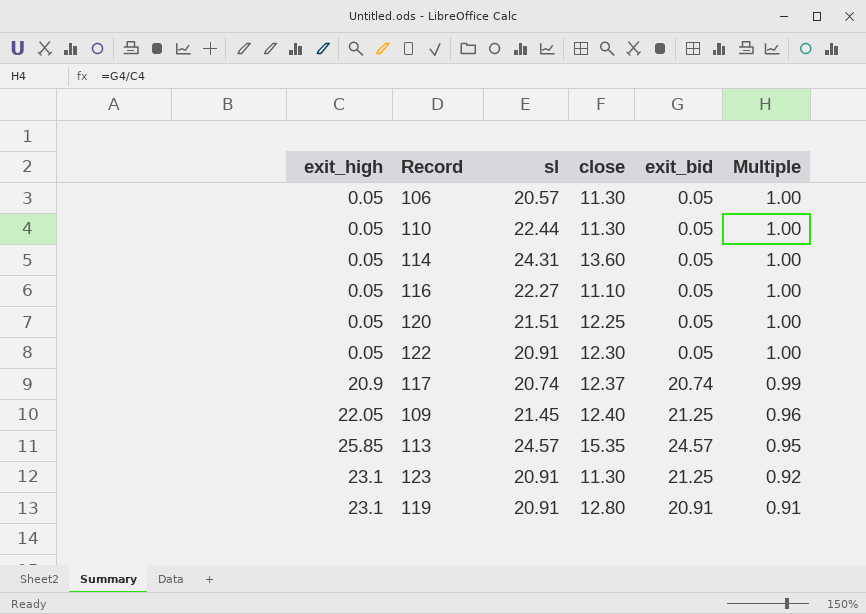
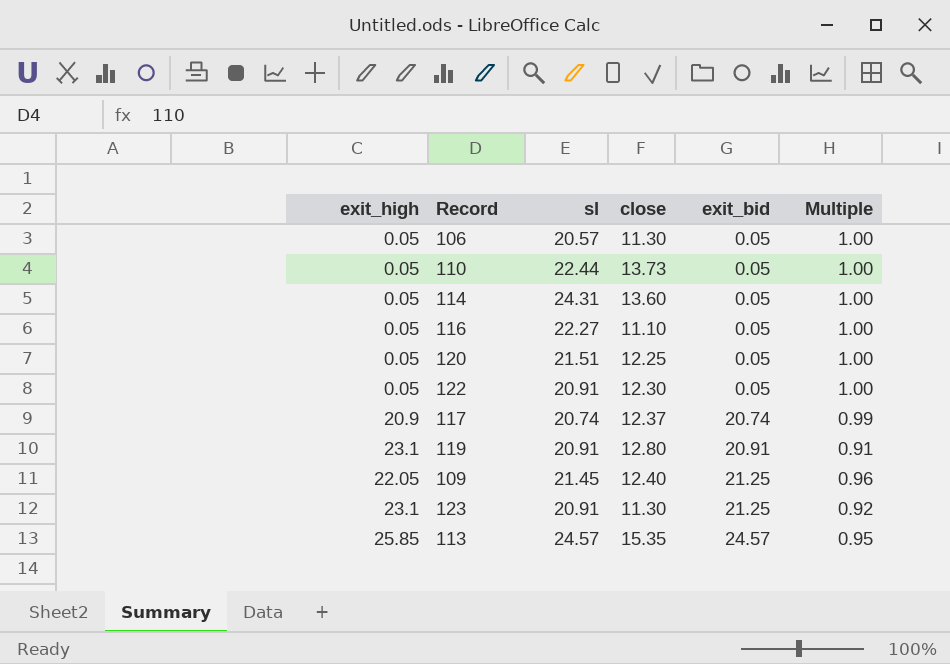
row order: Multiple descending -> exit_bid ascending
110 | close: 11.30 -> 13.73

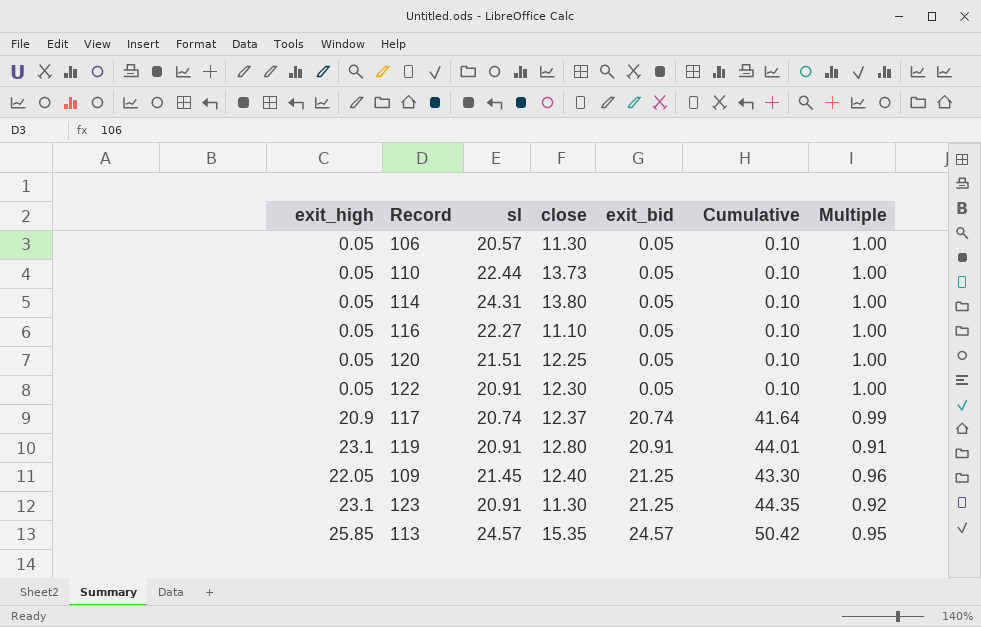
column Cumulative | formula: none -> [exit_high] + [exit_bid]
114 | close: 13.60 -> 13.80

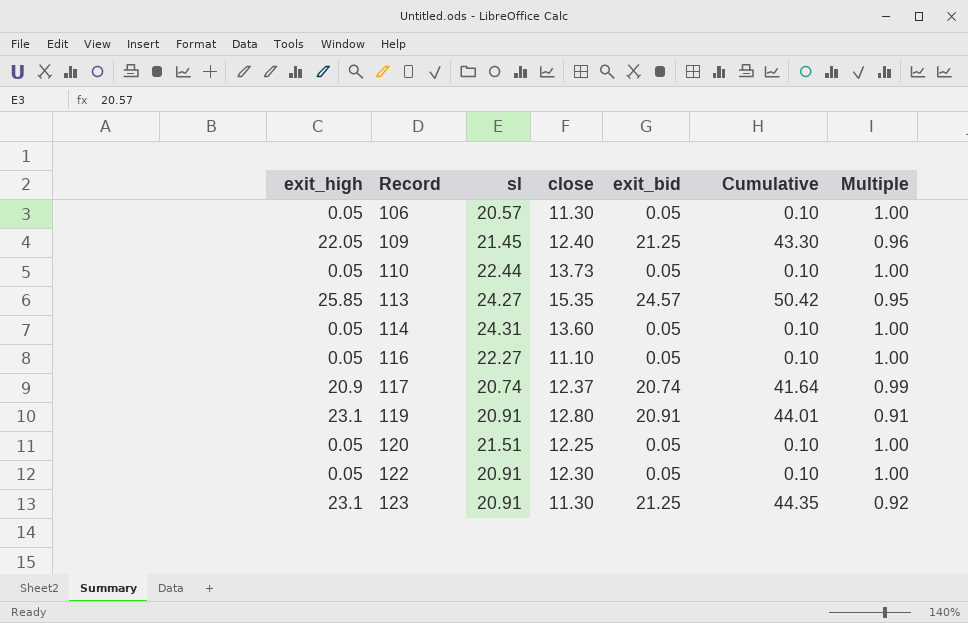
row order: exit_bid ascending -> Record ascending
113 | sl: 24.57 -> 24.27
114 | close: 13.80 -> 13.60

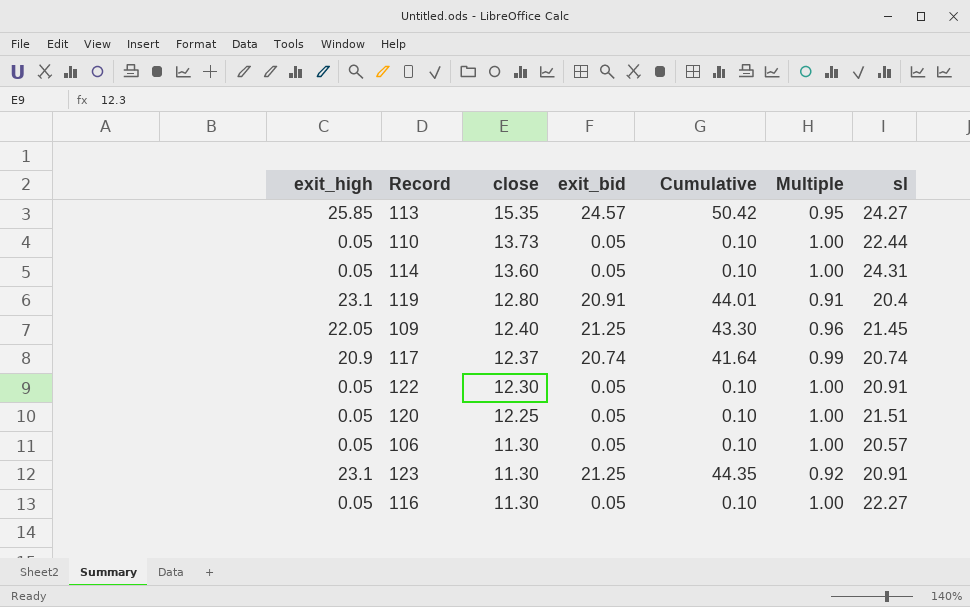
row order: Record ascending -> close descending
column sl | position: 3 -> 7
119 | sl: 20.91 -> 20.4
116 | close: 11.10 -> 11.30

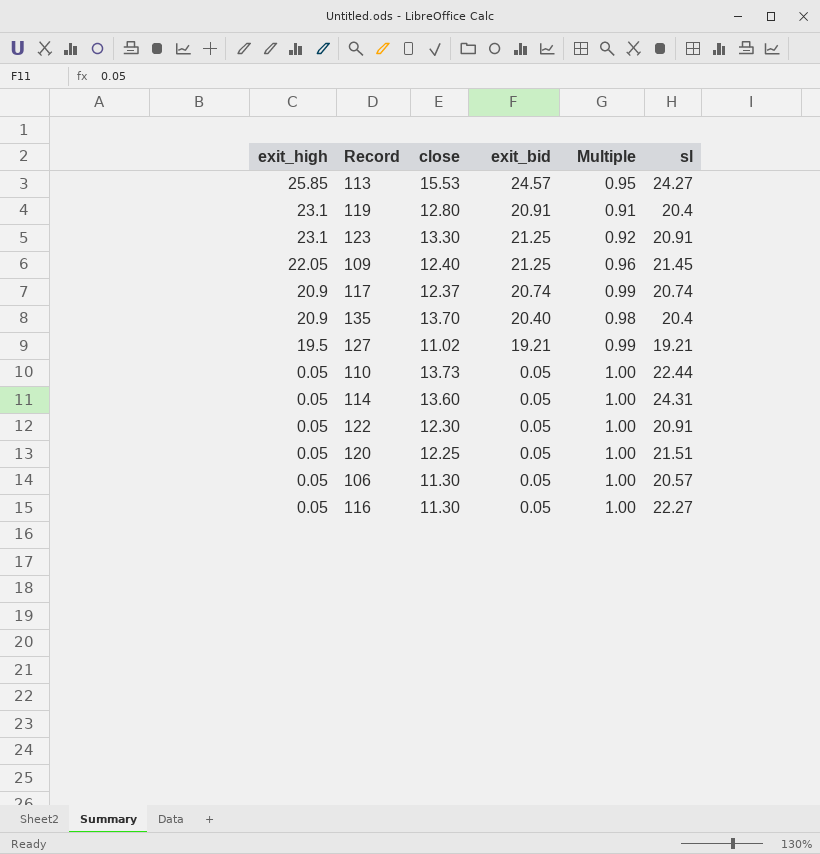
row order: close descending -> exit_high descending
column Cumulative | formula: [exit_high] + [exit_bid] -> none
113 | close: 15.35 -> 15.53
123 | close: 11.30 -> 13.30
row 135: none -> 20.9 | 13.70 | 20.40 | 0.98 | 20.4
row 127: none -> 19.5 | 11.02 | 19.21 | 0.99 | 19.21

